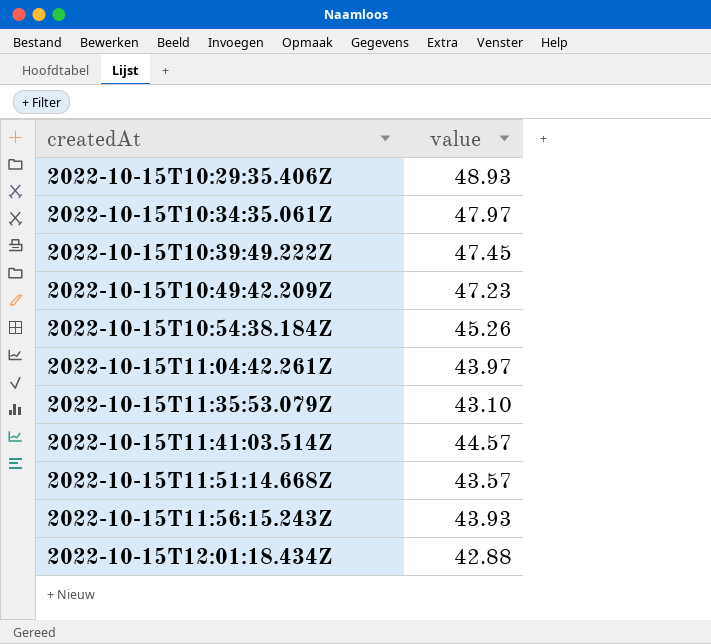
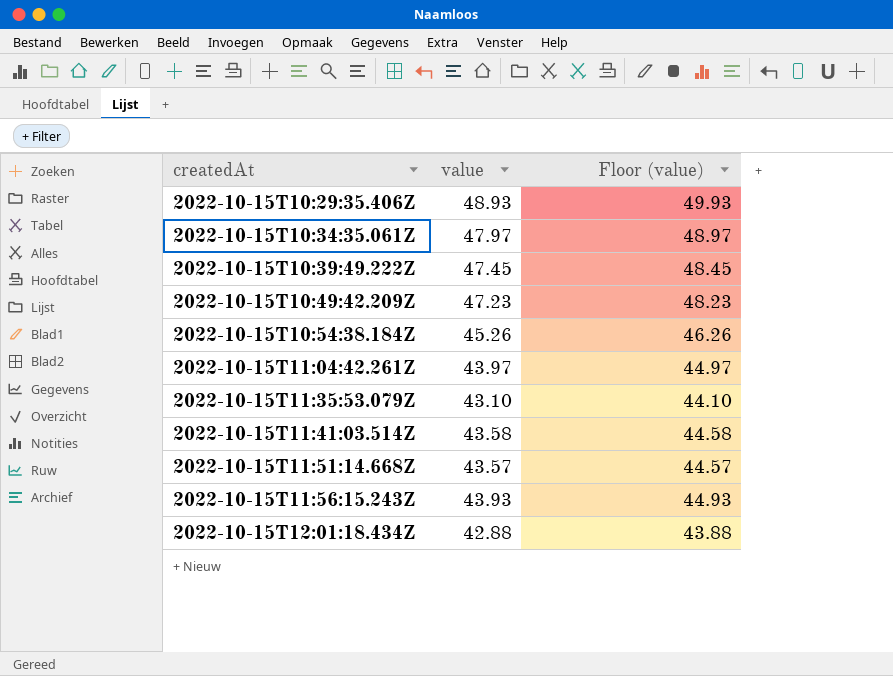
column Floor (value) | formula: none -> [value] + 1
2022-10-15T11:41:03.514Z | value: 44.57 -> 43.58

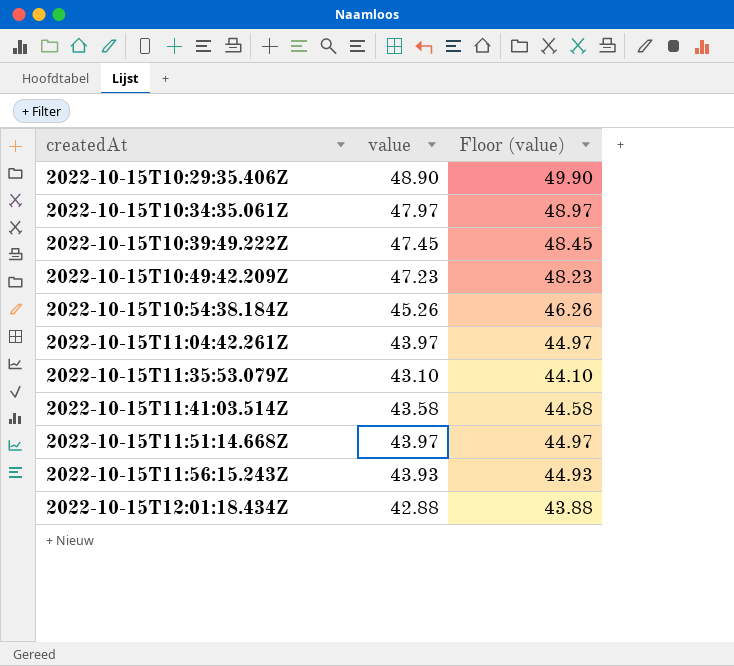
2022-10-15T10:29:35.406Z | value: 48.93 -> 48.90
2022-10-15T10:29:35.406Z | Floor (value): 49.93 -> 49.90
2022-10-15T11:51:14.668Z | value: 43.57 -> 43.97
2022-10-15T11:51:14.668Z | Floor (value): 44.57 -> 44.97

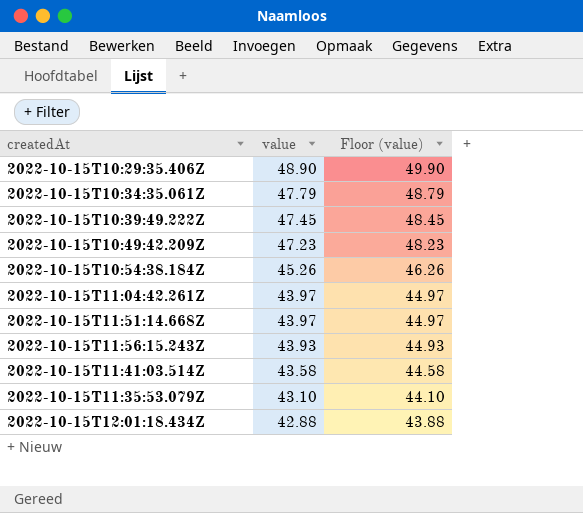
row order: createdAt ascending -> value descending
2022-10-15T10:34:35.061Z | value: 47.97 -> 47.79
2022-10-15T10:34:35.061Z | Floor (value): 48.97 -> 48.79

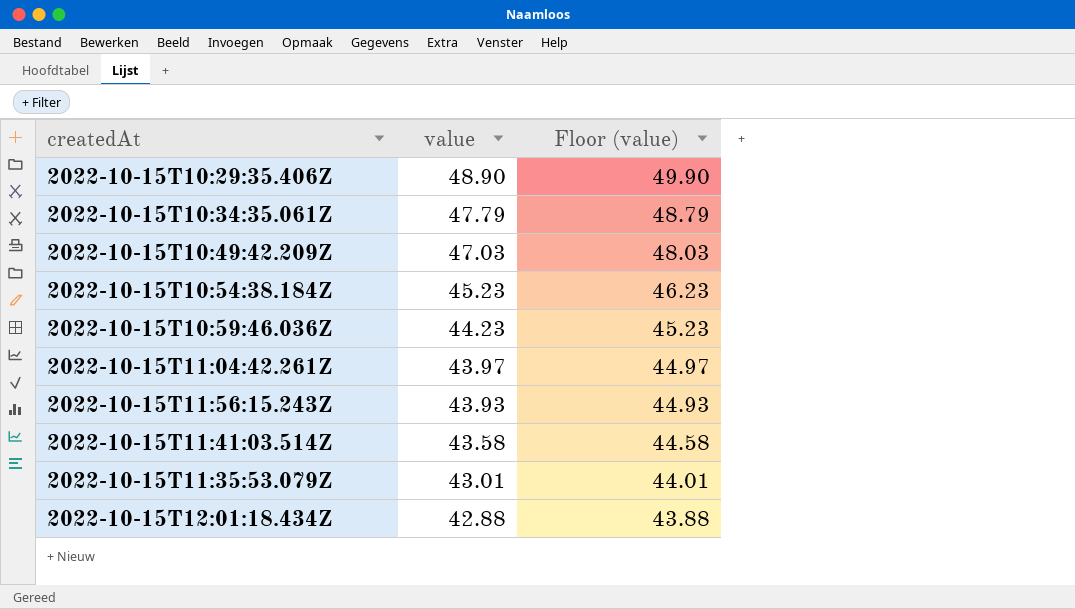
row 2022-10-15T10:39:49.222Z: 47.45 | 48.45 -> none
row 2022-10-15T11:51:14.668Z: 43.97 | 44.97 -> none
2022-10-15T10:49:42.209Z | value: 47.23 -> 47.03
2022-10-15T10:49:42.209Z | Floor (value): 48.23 -> 48.03
2022-10-15T10:54:38.184Z | value: 45.26 -> 45.23
2022-10-15T10:54:38.184Z | Floor (value): 46.26 -> 46.23
row 2022-10-15T10:59:46.036Z: none -> 44.23 | 45.23
2022-10-15T11:35:53.079Z | value: 43.10 -> 43.01
2022-10-15T11:35:53.079Z | Floor (value): 44.10 -> 44.01

